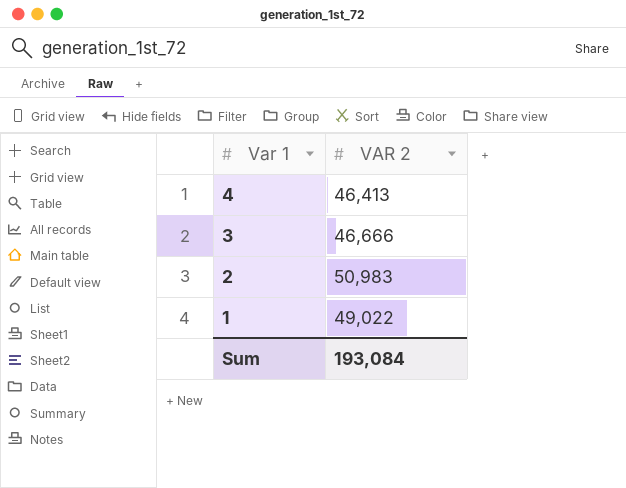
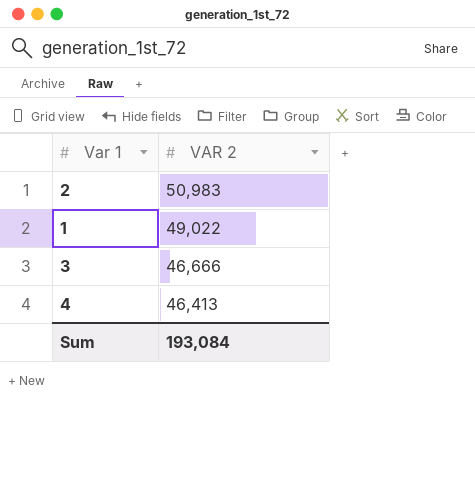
row order: Var 1 descending -> VAR 2 descending

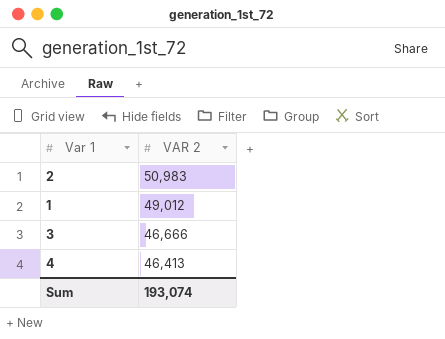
1 | VAR 2: 49,022 -> 49,012
Sum | VAR 2: 193,084 -> 193,074

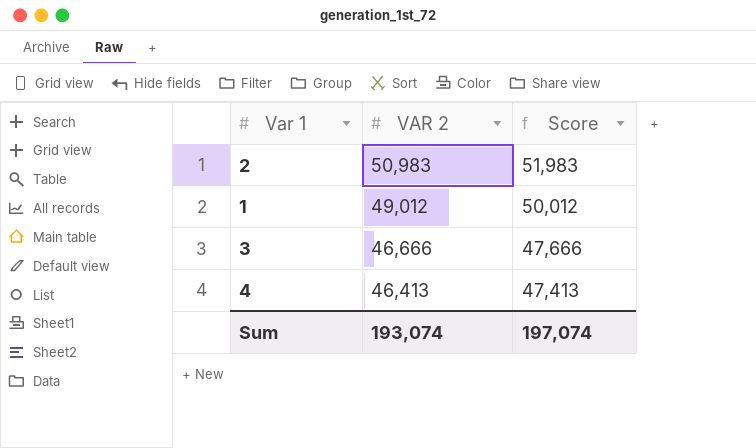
column Score | formula: none -> [VAR 2] + 1000

